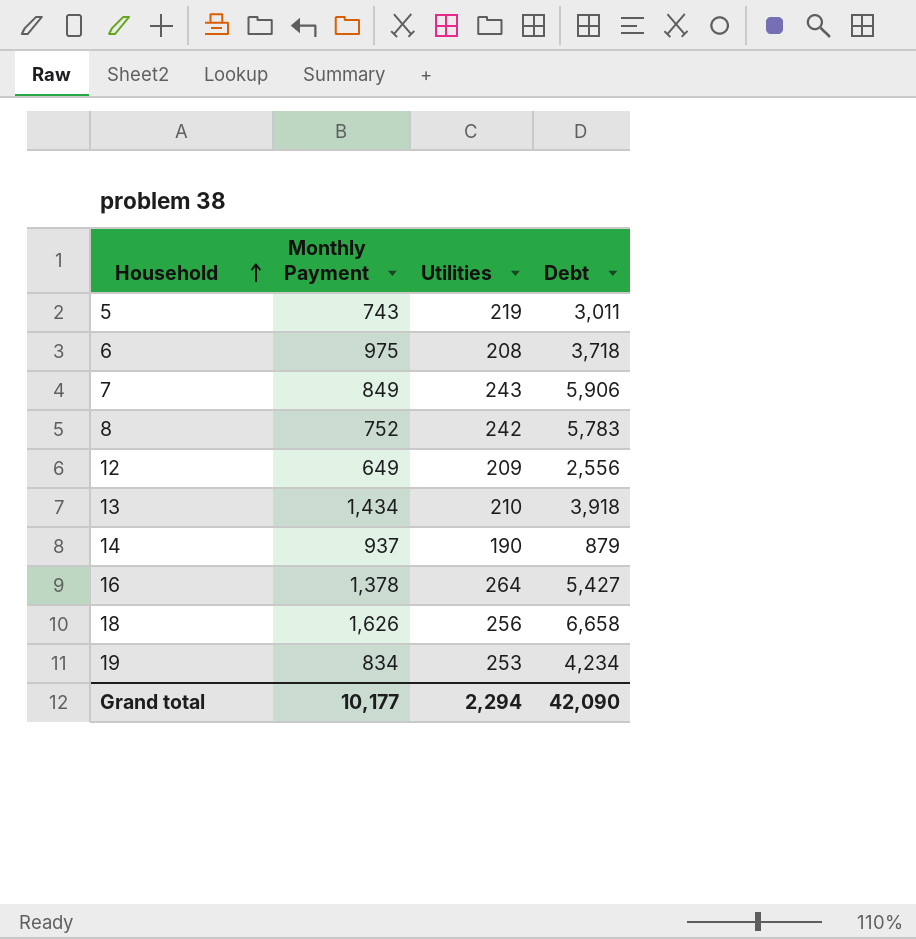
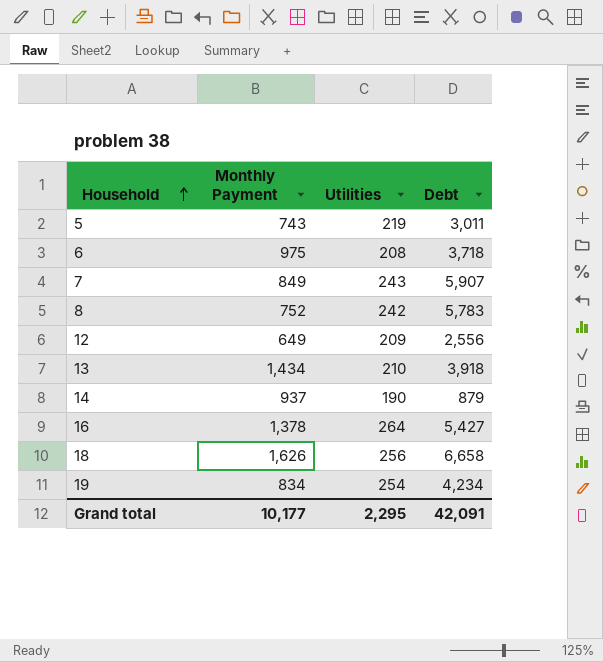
7 | Debt: 5,906 -> 5,907
19 | Utilities: 253 -> 254
Grand total | Utilities: 2,294 -> 2,295
Grand total | Debt: 42,090 -> 42,091

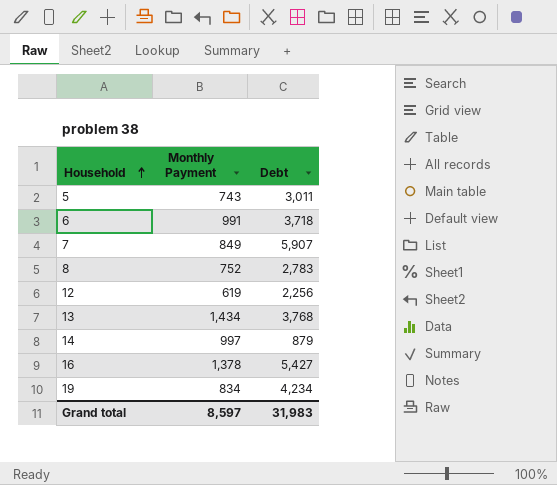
column Utilities | position: 3 -> none
row 18: 1,626 | 256 | 6,658 -> none
6 | Monthly Payment: 975 -> 991
8 | Debt: 5,783 -> 2,783
12 | Monthly Payment: 649 -> 619
12 | Debt: 2,556 -> 2,256
13 | Debt: 3,918 -> 3,768
14 | Monthly Payment: 937 -> 997
Grand total | Monthly Payment: 10,177 -> 8,597
Grand total | Debt: 42,091 -> 31,983

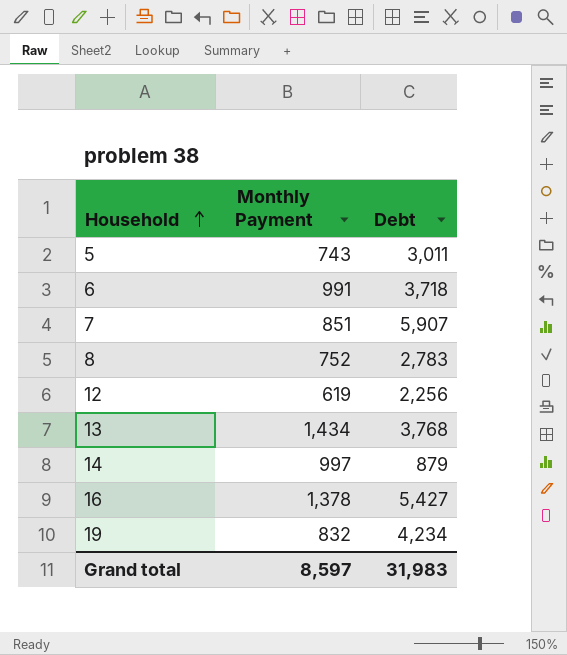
7 | Monthly Payment: 849 -> 851
19 | Monthly Payment: 834 -> 832

